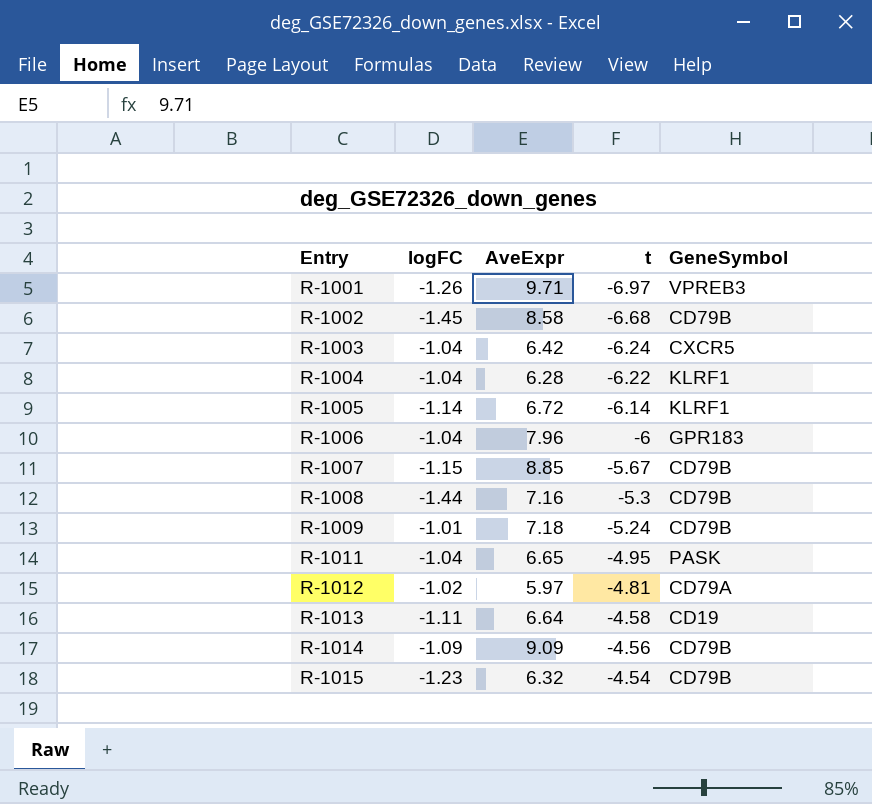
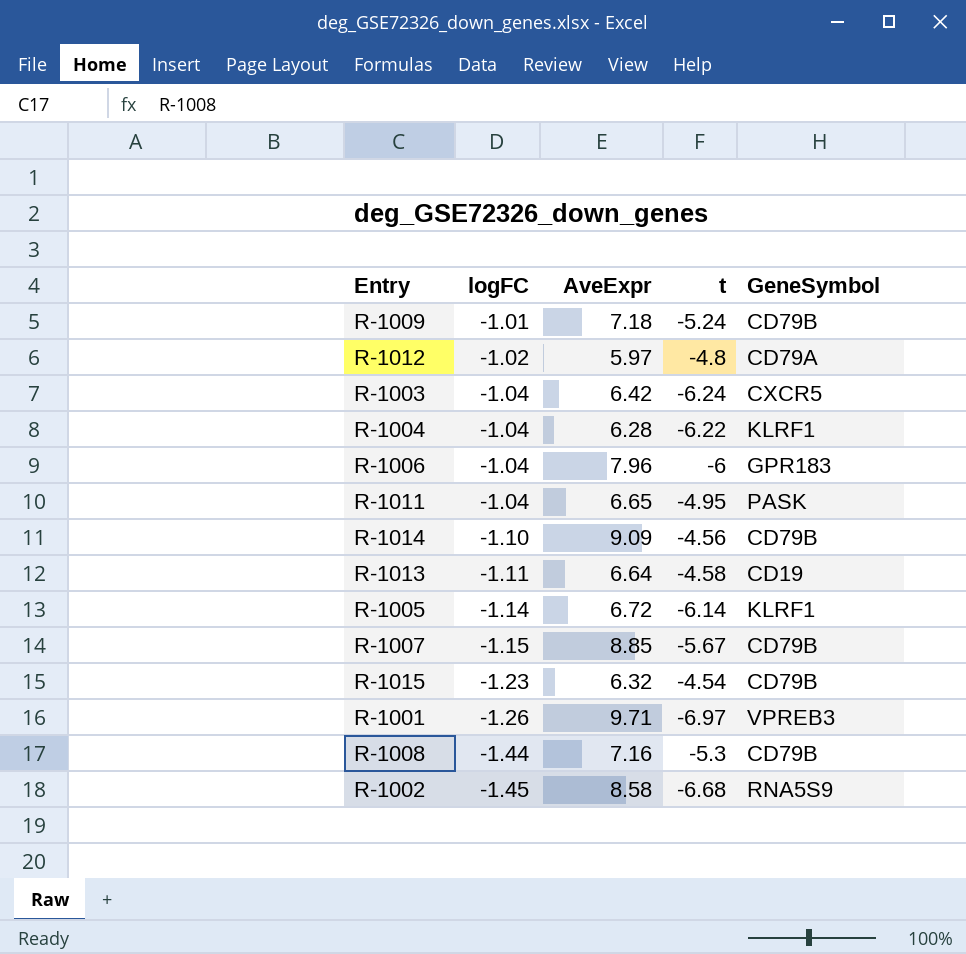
row order: Entry ascending -> logFC descending
R-1012 | t: -4.81 -> -4.8
R-1014 | logFC: -1.09 -> -1.10
R-1002 | GeneSymbol: CD79B -> RNA5S9

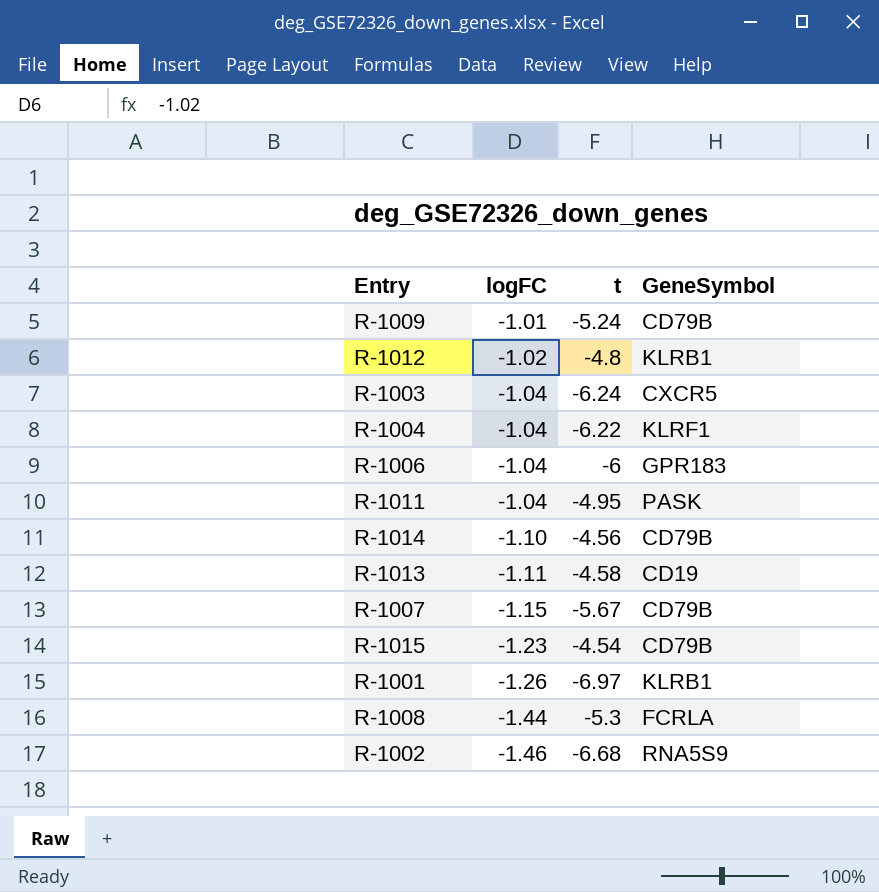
column AveExpr | position: 3 -> none
row R-1005: -1.14 | 6.72 | -6.14 | KLRF1 -> none
R-1012 | GeneSymbol: CD79A -> KLRB1
R-1001 | GeneSymbol: VPREB3 -> KLRB1
R-1008 | GeneSymbol: CD79B -> FCRLA
R-1002 | logFC: -1.45 -> -1.46

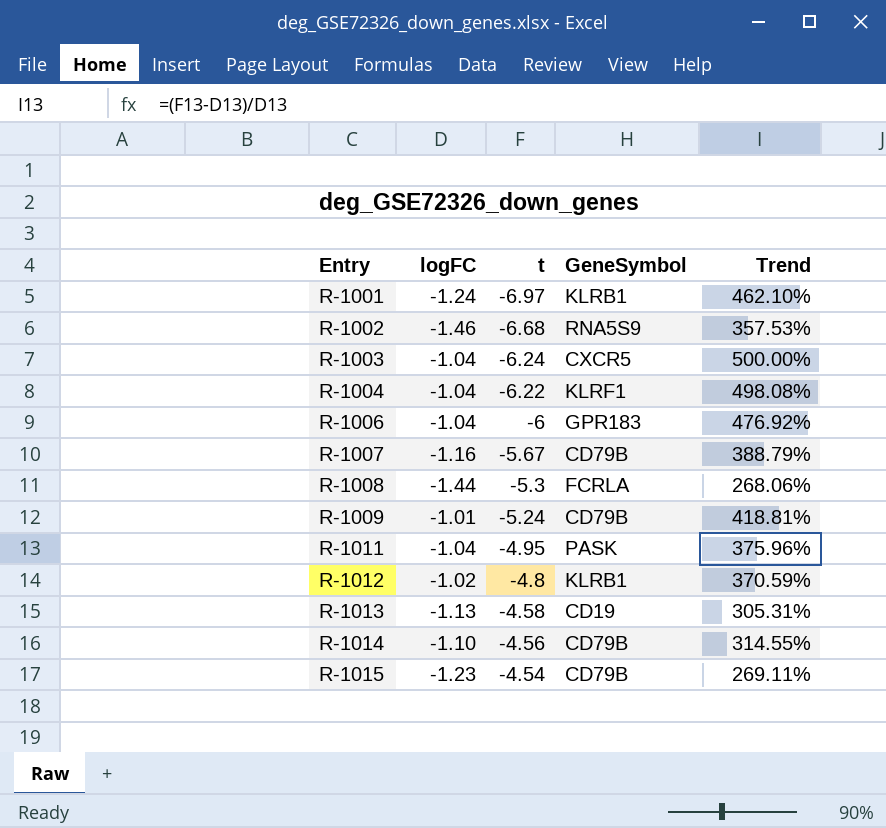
row order: logFC descending -> Entry ascending
column Trend | formula: none -> ([t] - [logFC]) / [logFC]
R-1001 | logFC: -1.26 -> -1.24
R-1007 | logFC: -1.15 -> -1.16
R-1013 | logFC: -1.11 -> -1.13

